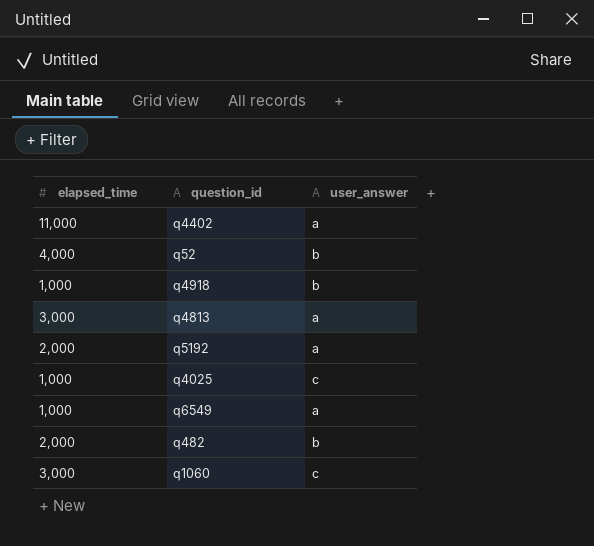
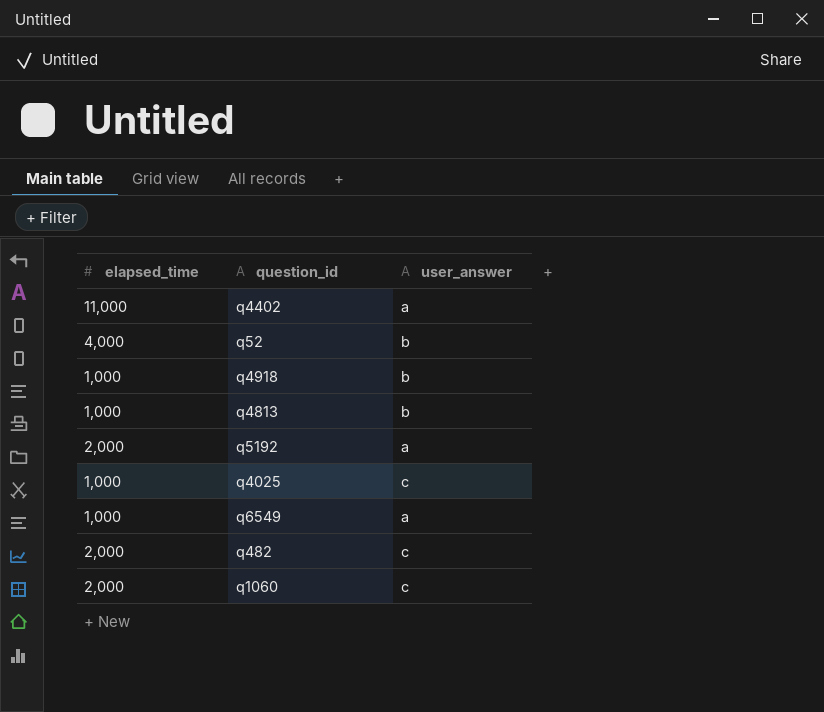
q4813 | elapsed_time: 3,000 -> 1,000
q4813 | user_answer: a -> b
q482 | user_answer: b -> c
q1060 | elapsed_time: 3,000 -> 2,000

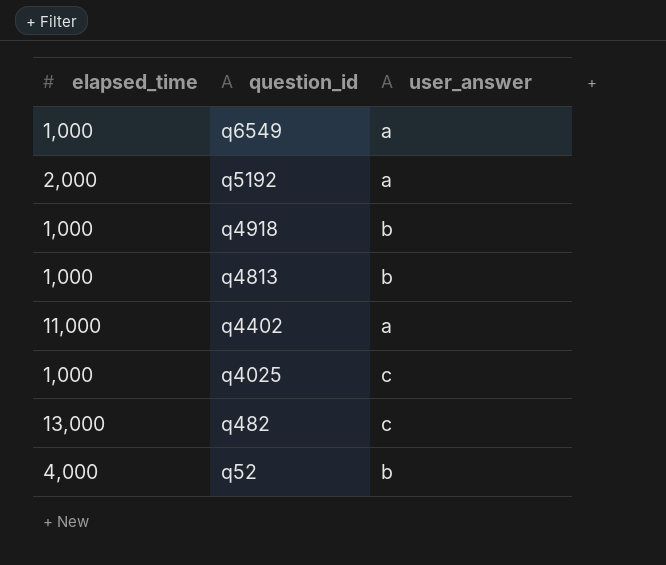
row order: none -> question_id descending
row q1060: 2,000 | c -> none
q482 | elapsed_time: 2,000 -> 13,000

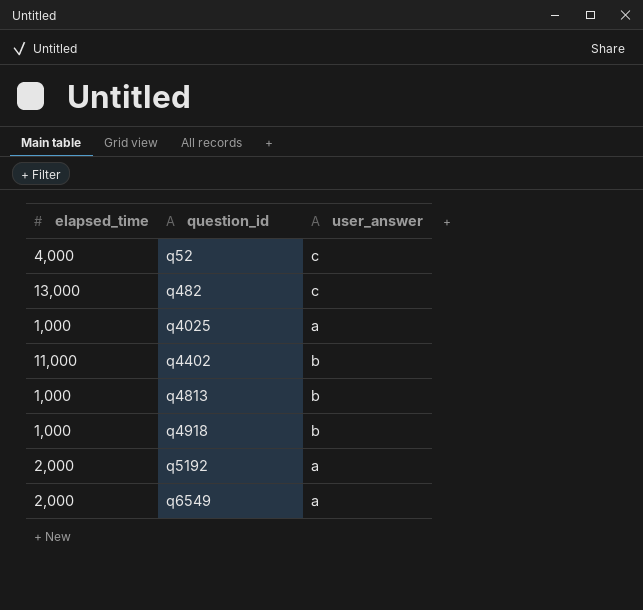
row order: question_id descending -> question_id ascending
q52 | user_answer: b -> c
q4025 | user_answer: c -> a
q4402 | user_answer: a -> b
q6549 | elapsed_time: 1,000 -> 2,000

